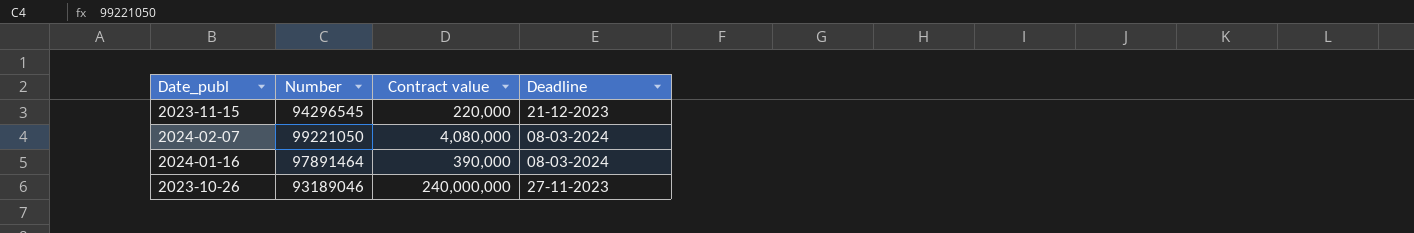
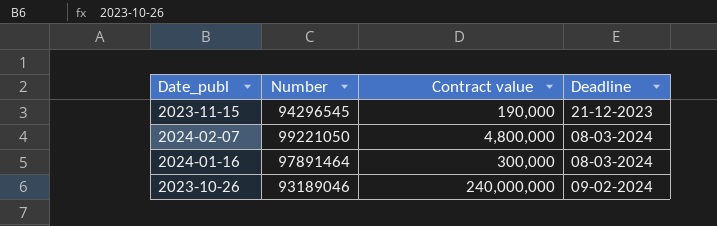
2023-11-15 | Contract value: 220,000 -> 190,000
2024-02-07 | Contract value: 4,080,000 -> 4,800,000
2024-01-16 | Contract value: 390,000 -> 300,000
2023-10-26 | Deadline: 27-11-2023 -> 09-02-2024

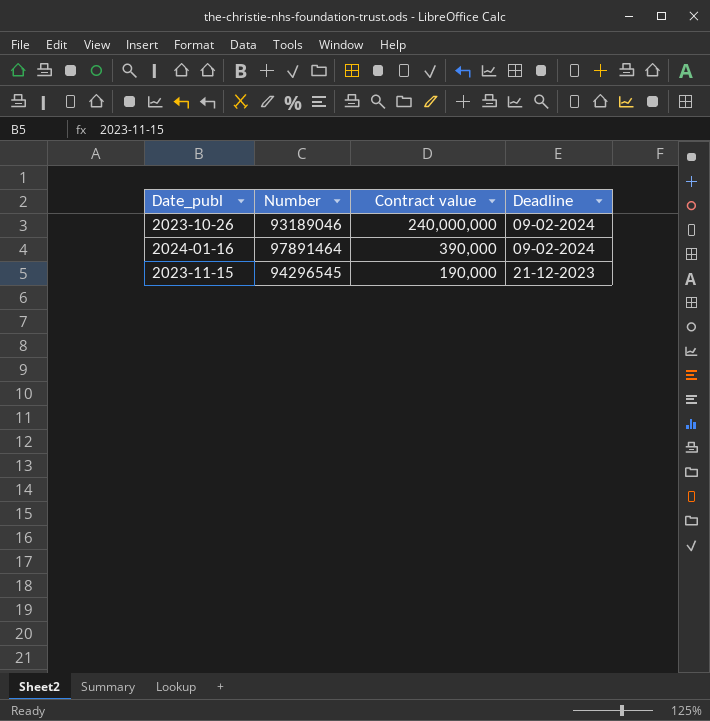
row order: none -> Contract value descending
row 2024-02-07: 99221050 | 4,800,000 | 08-03-2024 -> none
2024-01-16 | Contract value: 300,000 -> 390,000
2024-01-16 | Deadline: 08-03-2024 -> 09-02-2024

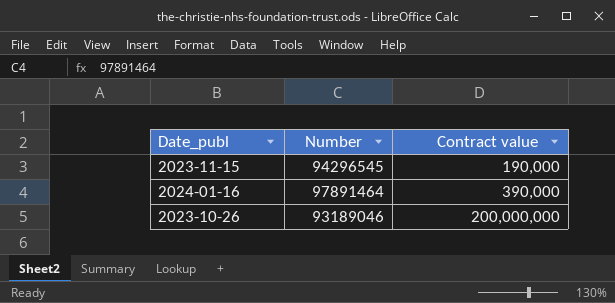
row order: Contract value descending -> Contract value ascending
column Deadline | position: 4 -> none
2023-10-26 | Contract value: 240,000,000 -> 200,000,000

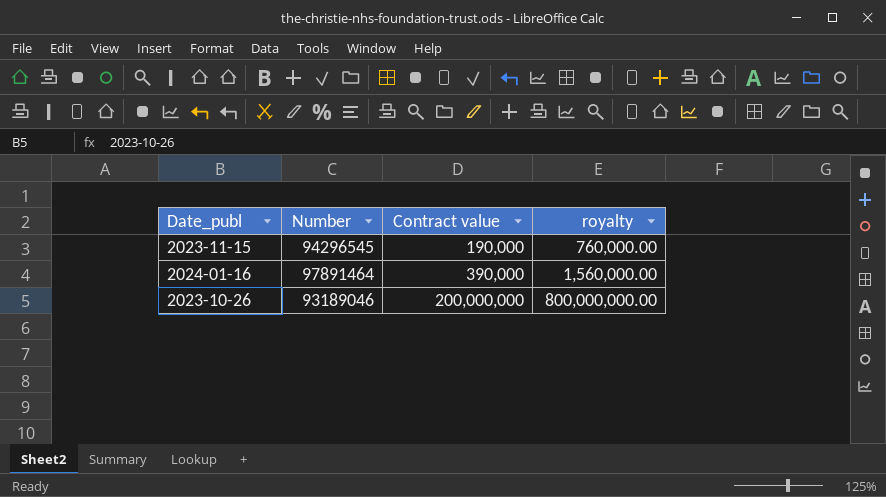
column royalty | formula: none -> [Contract value] * 4

